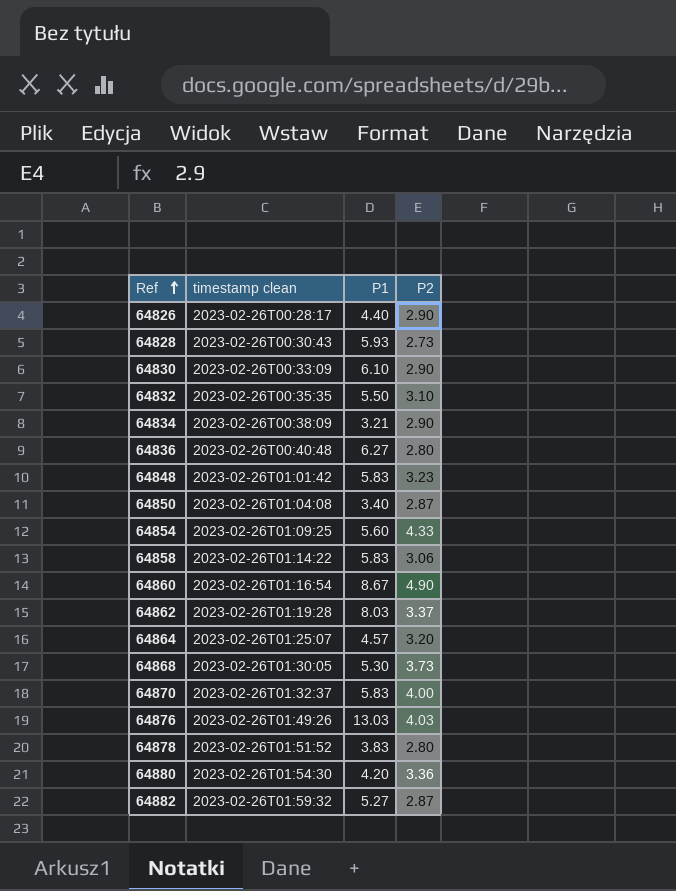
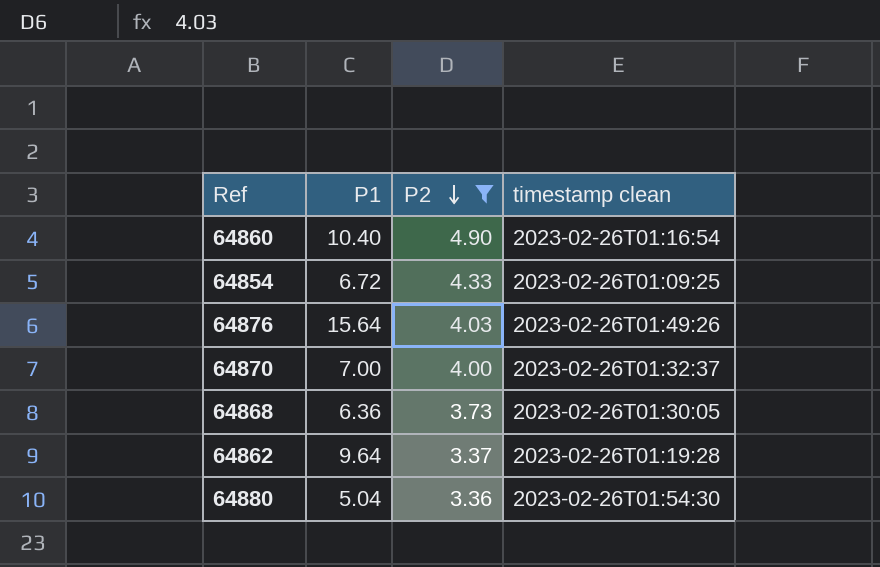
filter: none -> P2 >= 3.36
row order: Ref ascending -> P2 descending
column timestamp clean | position: 2 -> 4
64860 | P1: 8.67 -> 10.40
64854 | P1: 5.60 -> 6.72
64876 | P1: 13.03 -> 15.64
64870 | P1: 5.83 -> 7.00
64868 | P1: 5.30 -> 6.36
64862 | P1: 8.03 -> 9.64
64880 | P1: 4.20 -> 5.04

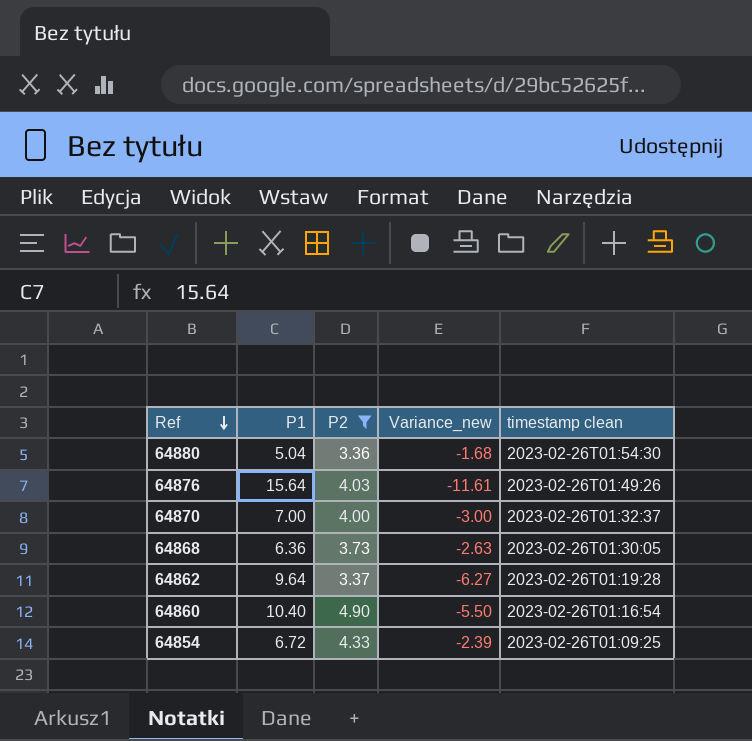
row order: P2 descending -> Ref descending
column Variance_new | formula: none -> [P2] - [P1]

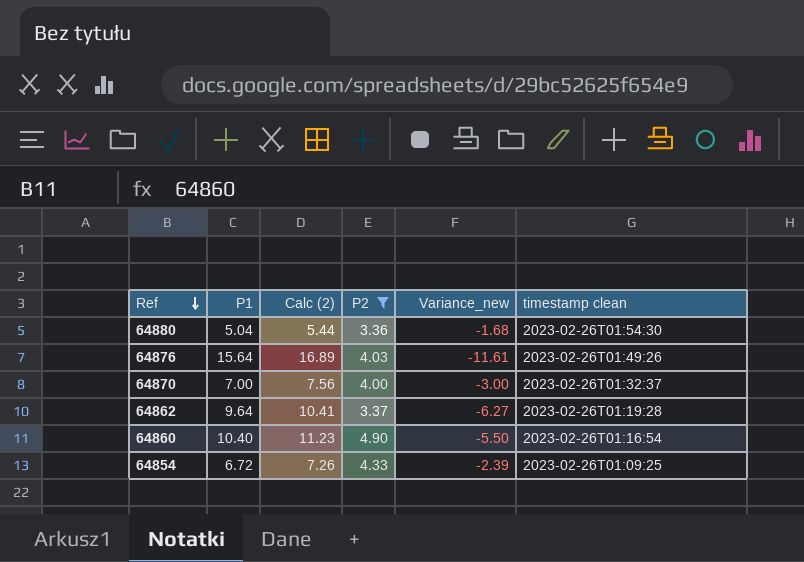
column Calc (2) | formula: none -> [P1] * 1.08
row 64868: 6.36 | 3.73 | -2.63 | 2023-02-26T01:30:05 -> none

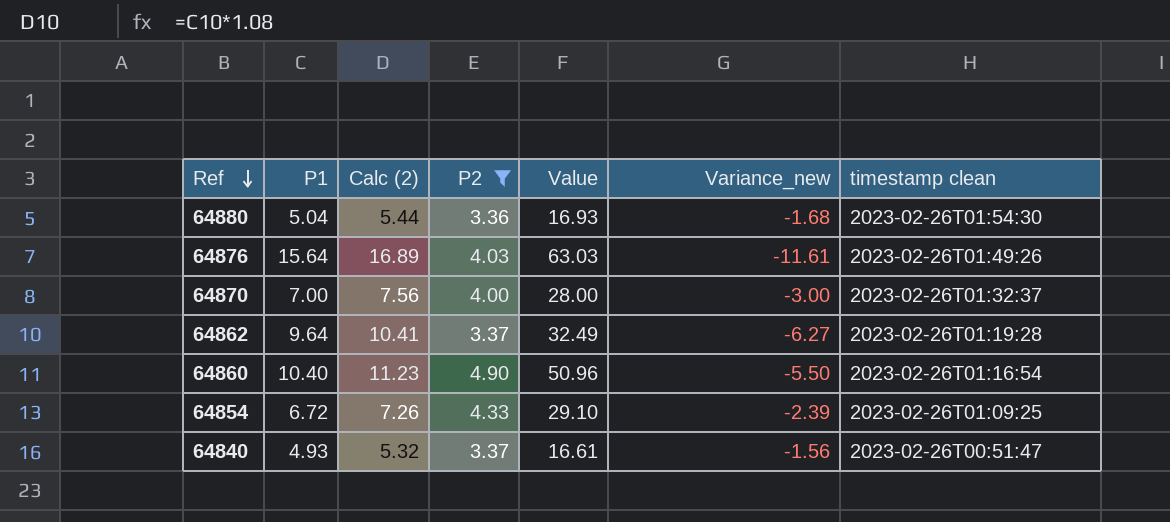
column Value | formula: none -> [P1] * [P2]
row 64840: none -> 4.93 | 5.32 | 3.37 | 16.61 | -1.56 | 2023-02-26T00:51:47

